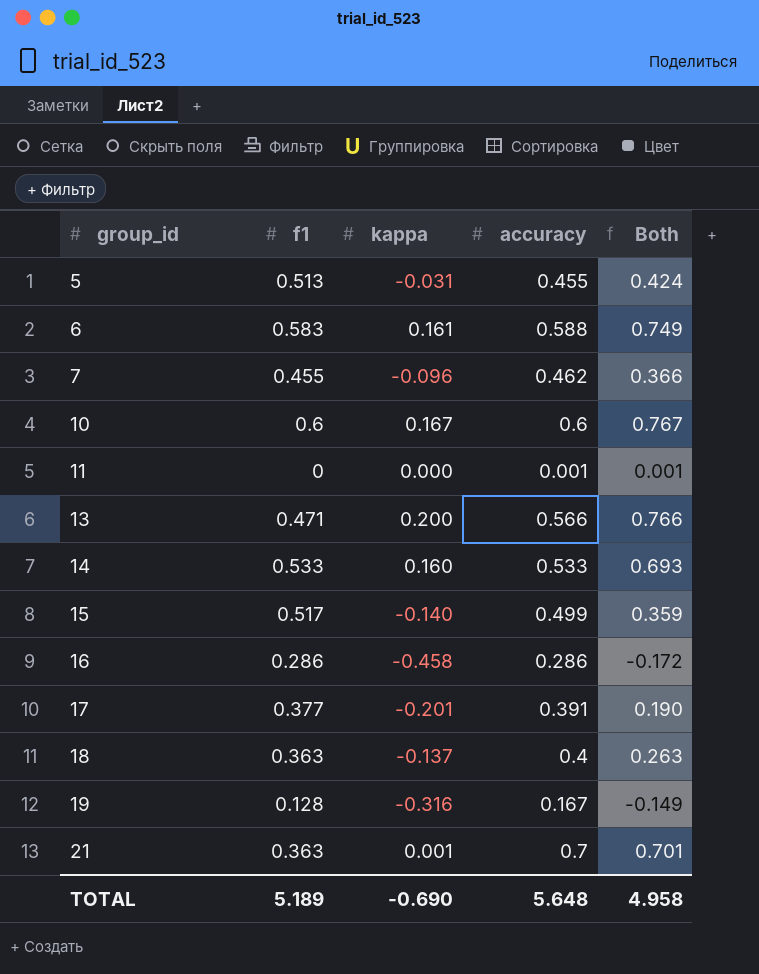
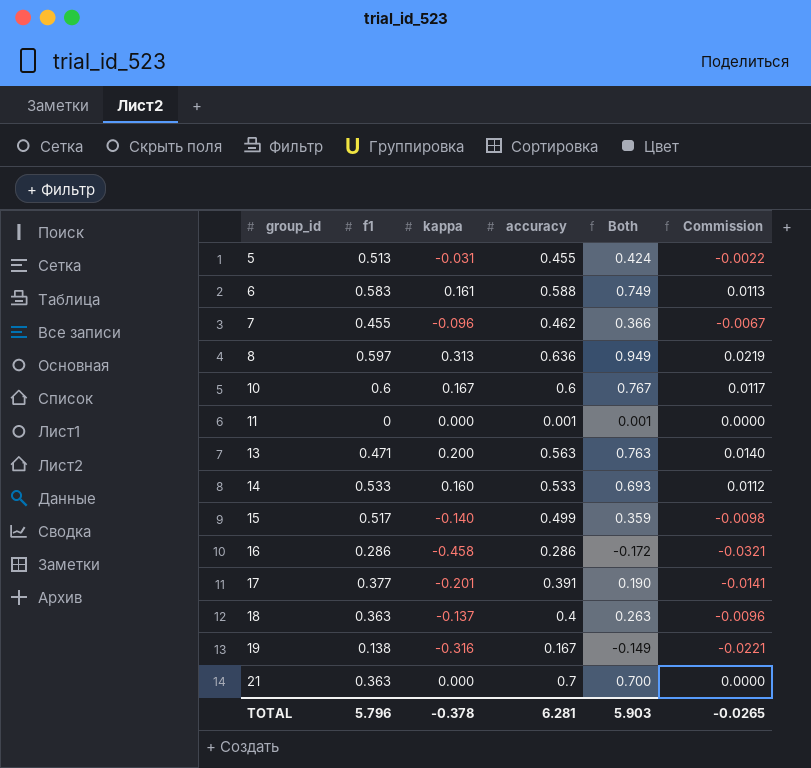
column Commission | formula: none -> [kappa] * 0.07
row 8: none -> 0.597 | 0.313 | 0.636 | 0.949 | 0.0219
13 | accuracy: 0.566 -> 0.563
13 | Both: 0.766 -> 0.763
19 | f1: 0.128 -> 0.138
21 | kappa: 0.001 -> 0.000
21 | Both: 0.701 -> 0.700
TOTAL | f1: 5.189 -> 5.796
TOTAL | kappa: -0.690 -> -0.378
TOTAL | accuracy: 5.648 -> 6.281
TOTAL | Both: 4.958 -> 5.903

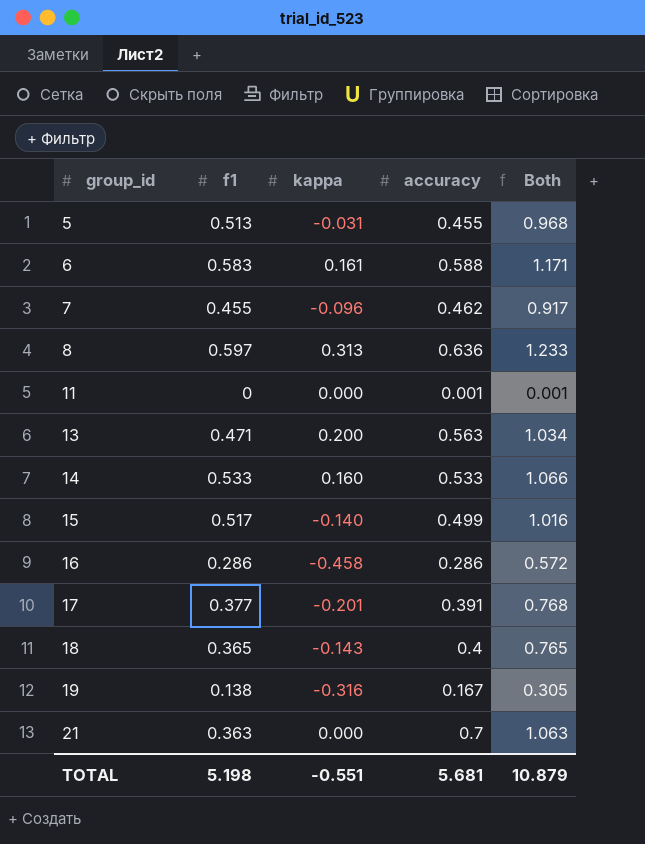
column Commission | formula: [kappa] * 0.07 -> none
column Both | formula: [kappa] + [accuracy] -> [f1] + [accuracy]
row 10: 0.6 | 0.167 | 0.6 | 0.767 | 0.0117 -> none
18 | f1: 0.363 -> 0.365
18 | kappa: -0.137 -> -0.143
TOTAL | f1: 5.796 -> 5.198
TOTAL | kappa: -0.378 -> -0.551
TOTAL | accuracy: 6.281 -> 5.681
TOTAL | Both: 5.903 -> 10.879

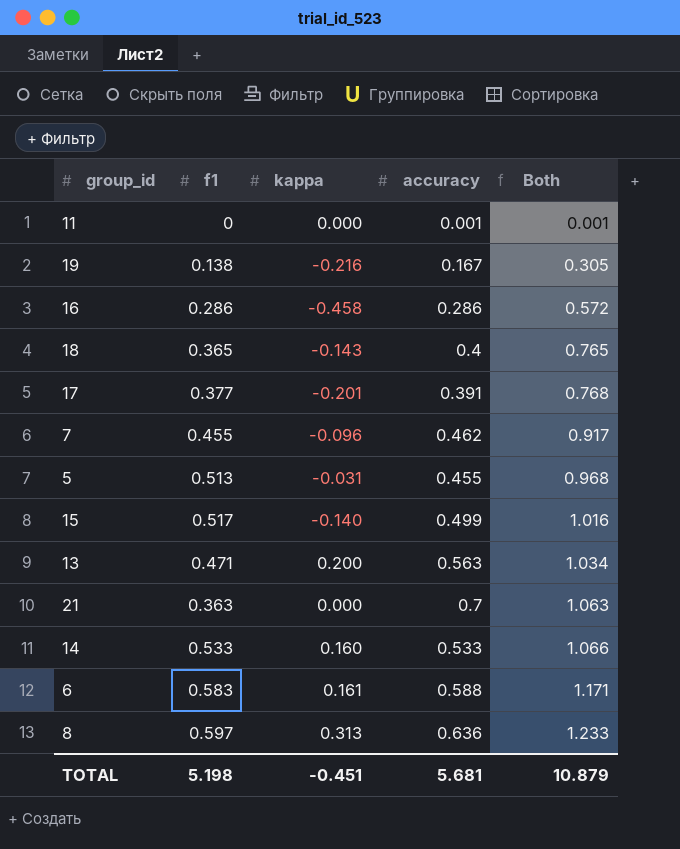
row order: group_id ascending -> Both ascending
19 | kappa: -0.316 -> -0.216
TOTAL | kappa: -0.551 -> -0.451

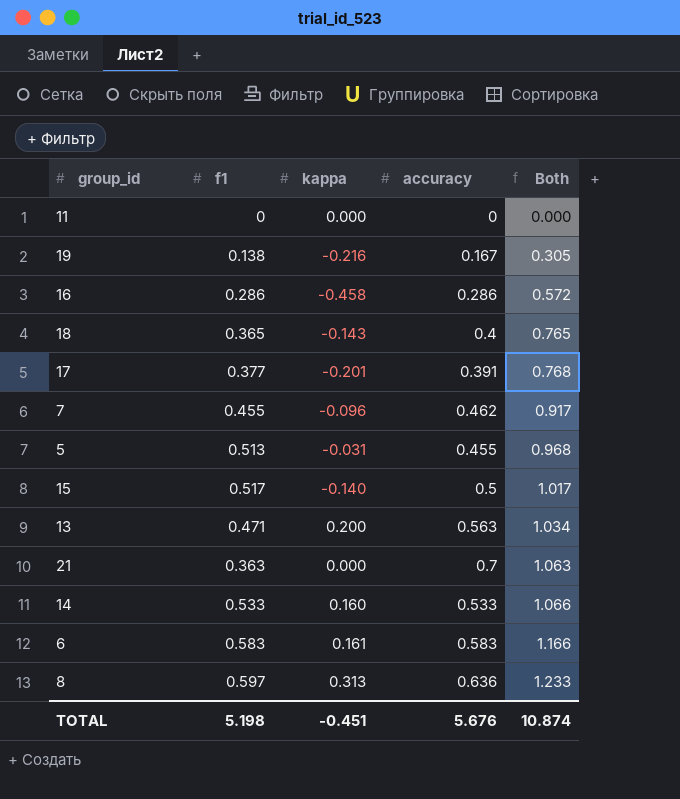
11 | accuracy: 0.001 -> 0
11 | Both: 0.001 -> 0.000
15 | accuracy: 0.499 -> 0.5
15 | Both: 1.016 -> 1.017
6 | accuracy: 0.588 -> 0.583
6 | Both: 1.171 -> 1.166
TOTAL | accuracy: 5.681 -> 5.676
TOTAL | Both: 10.879 -> 10.874

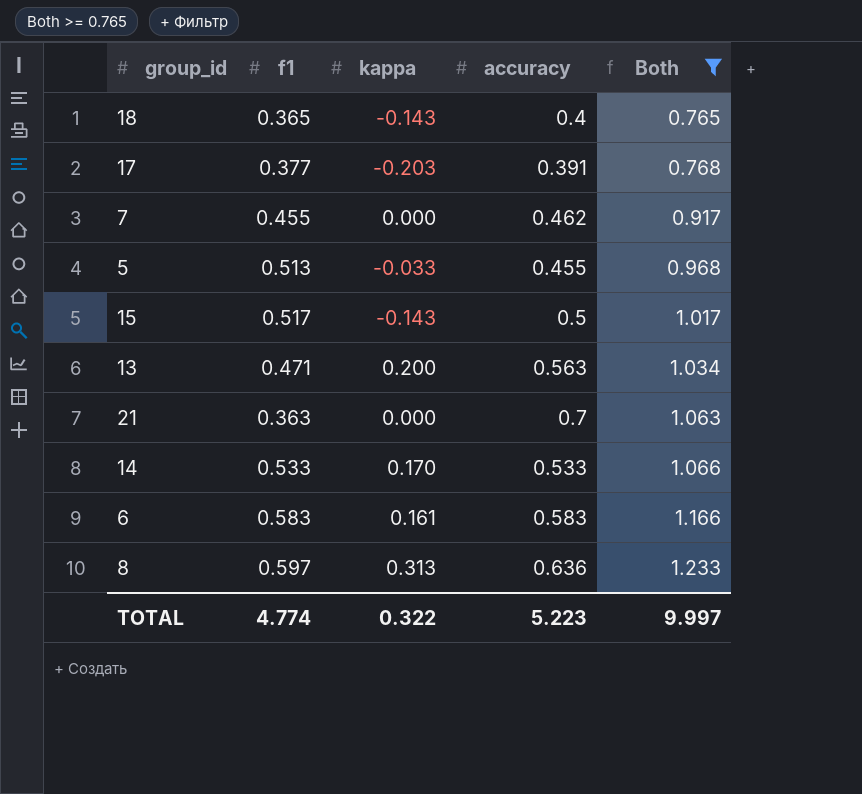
filter: none -> Both >= 0.765
17 | kappa: -0.201 -> -0.203
7 | kappa: -0.096 -> 0.000
5 | kappa: -0.031 -> -0.033
15 | kappa: -0.140 -> -0.143
14 | kappa: 0.160 -> 0.170
TOTAL | f1: 5.198 -> 4.774
TOTAL | kappa: -0.451 -> 0.322
TOTAL | accuracy: 5.676 -> 5.223
TOTAL | Both: 10.874 -> 9.997

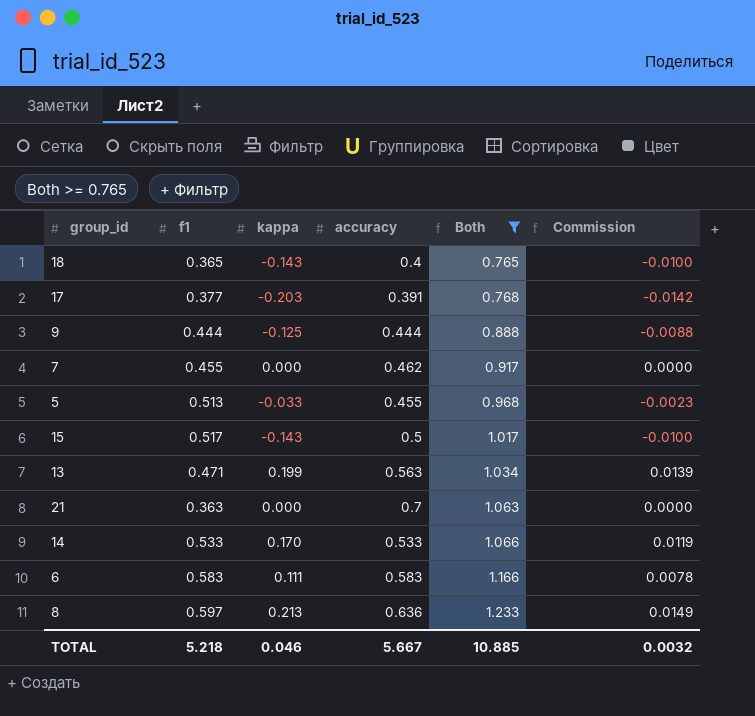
column Commission | formula: none -> [kappa] * 0.07
row 9: none -> 0.444 | -0.125 | 0.444 | 0.888 | -0.0088
13 | kappa: 0.200 -> 0.199
6 | kappa: 0.161 -> 0.111
8 | kappa: 0.313 -> 0.213
TOTAL | f1: 4.774 -> 5.218
TOTAL | kappa: 0.322 -> 0.046
TOTAL | accuracy: 5.223 -> 5.667
TOTAL | Both: 9.997 -> 10.885

